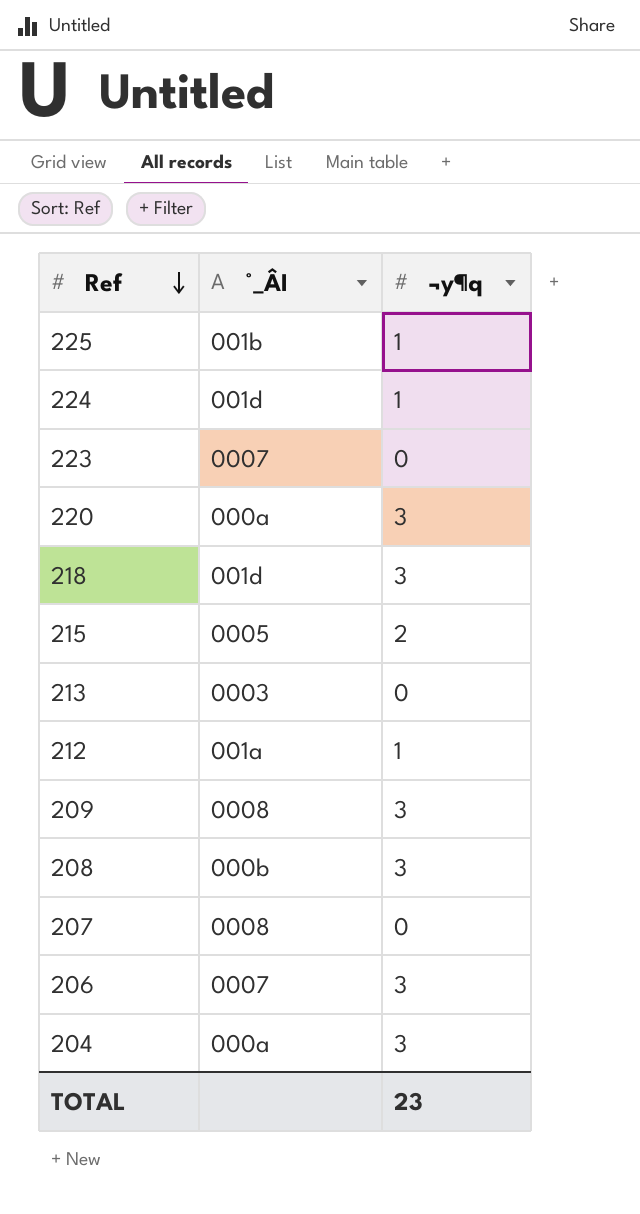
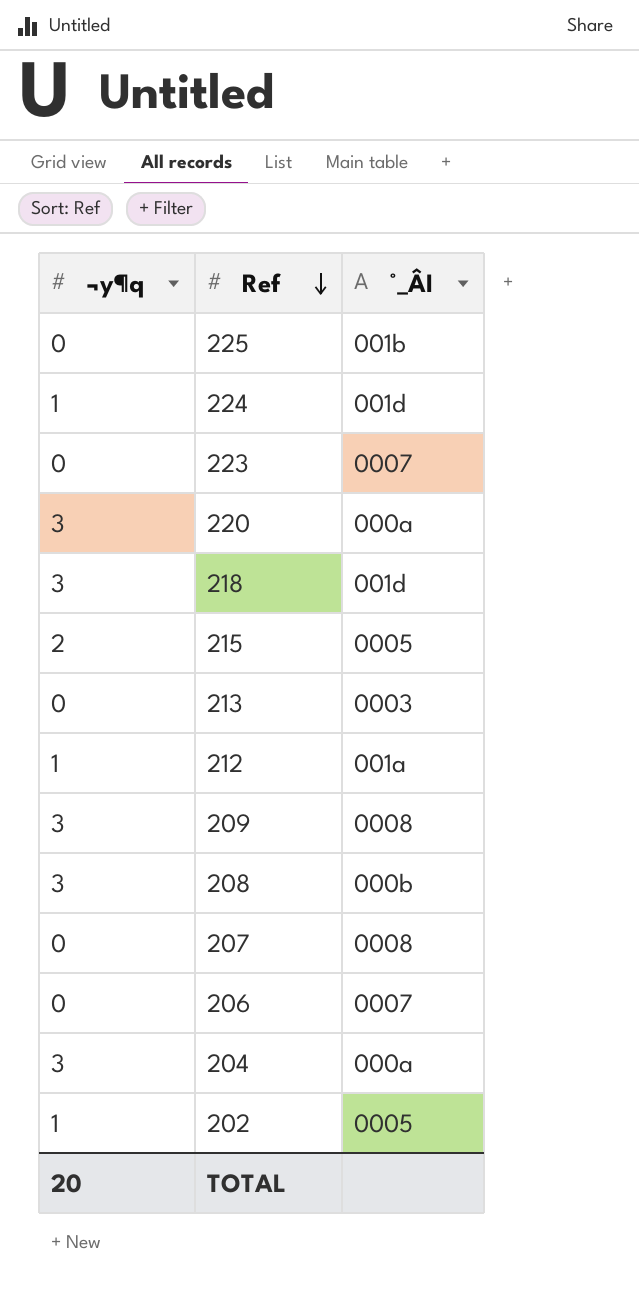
column ¬y¶q | position: 3 -> 1
225 | ¬y¶q: 1 -> 0
206 | ¬y¶q: 3 -> 0
row 202: none -> 1 | 0005
TOTAL | ¬y¶q: 23 -> 20

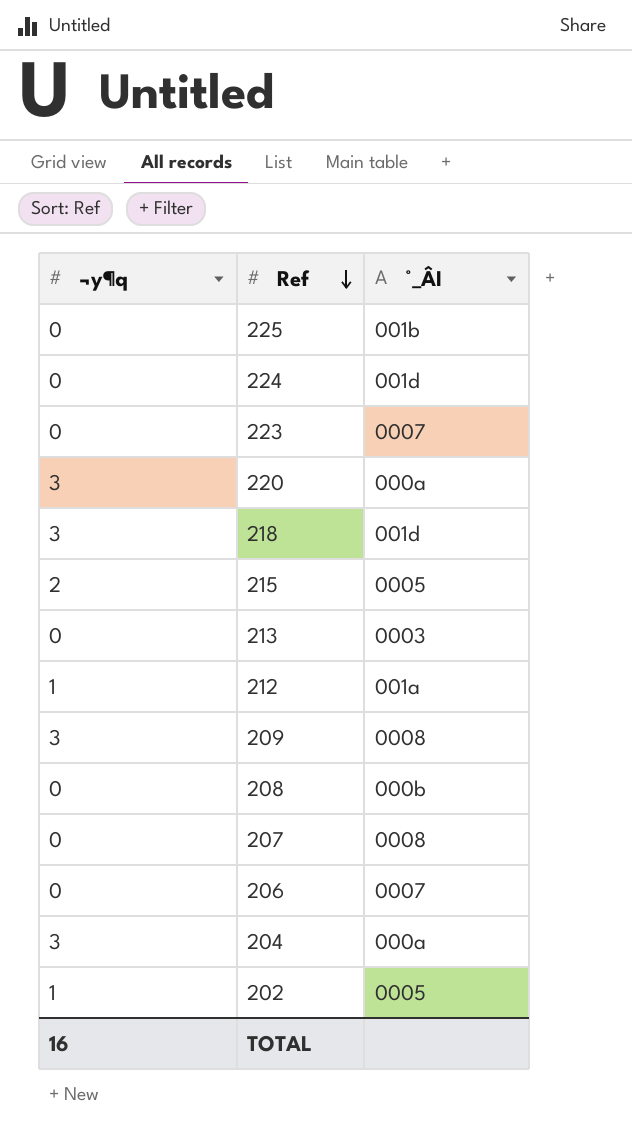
224 | ¬y¶q: 1 -> 0
208 | ¬y¶q: 3 -> 0
TOTAL | ¬y¶q: 20 -> 16

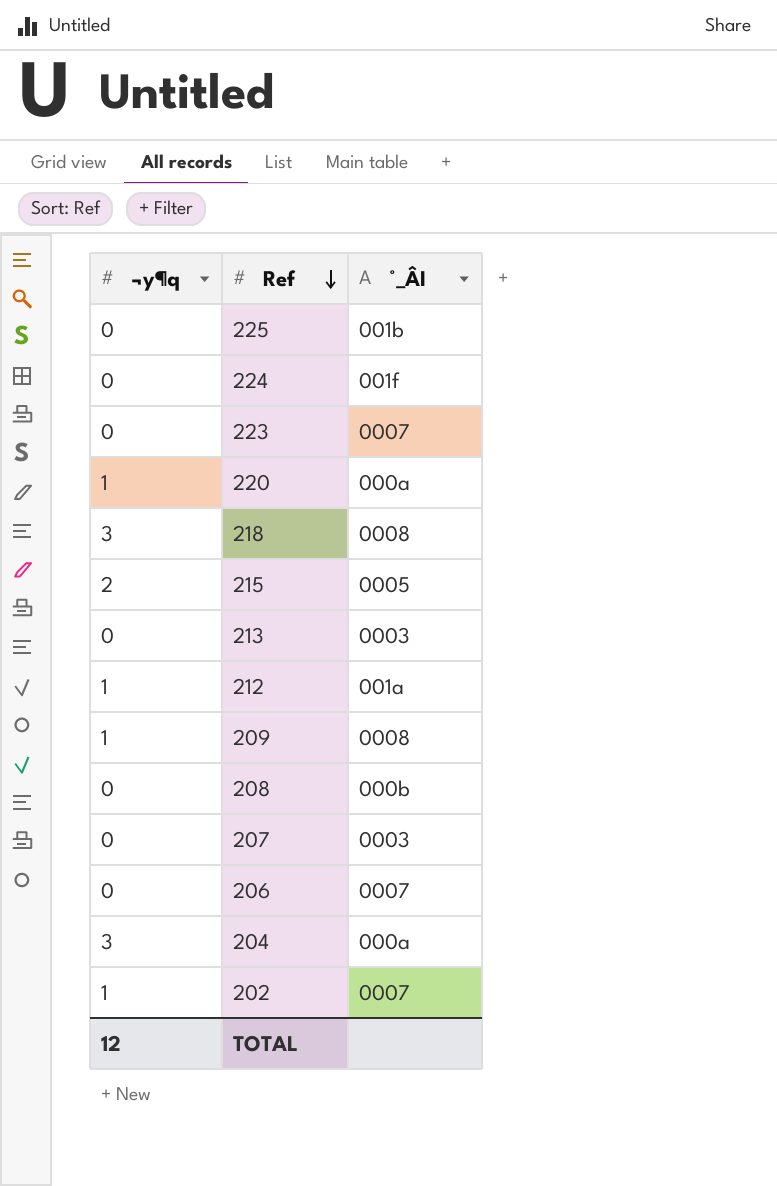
224 | °_ÂI: 001d -> 001f
220 | ¬y¶q: 3 -> 1
218 | °_ÂI: 001d -> 0008
209 | ¬y¶q: 3 -> 1
207 | °_ÂI: 0008 -> 0003
202 | °_ÂI: 0005 -> 0007
TOTAL | ¬y¶q: 16 -> 12

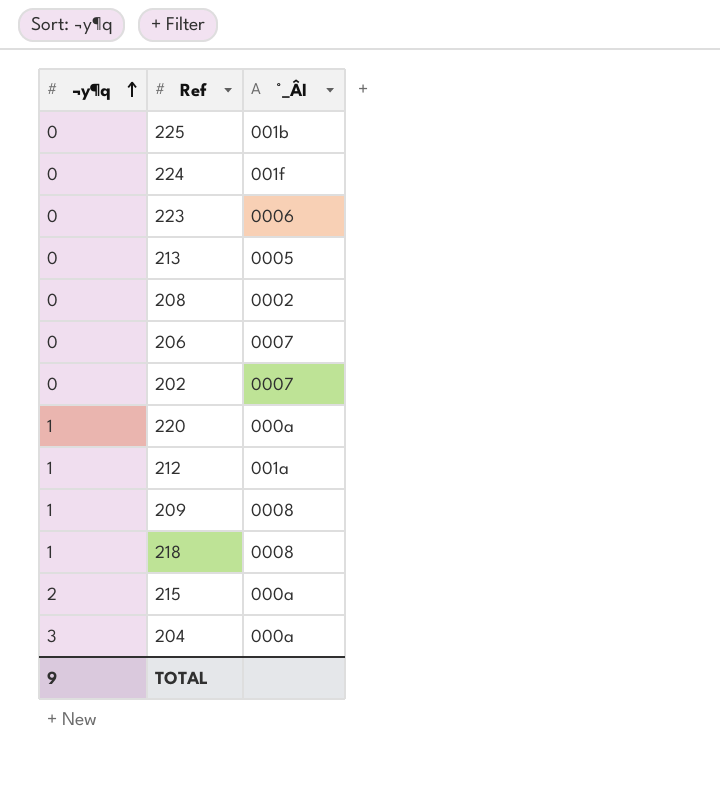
row order: Ref descending -> ¬y¶q ascending
row 207: 0 | 0003 -> none
223 | °_ÂI: 0007 -> 0006
213 | °_ÂI: 0003 -> 0005
208 | °_ÂI: 000b -> 0002
202 | ¬y¶q: 1 -> 0
218 | ¬y¶q: 3 -> 1
215 | °_ÂI: 0005 -> 000a
TOTAL | ¬y¶q: 12 -> 9

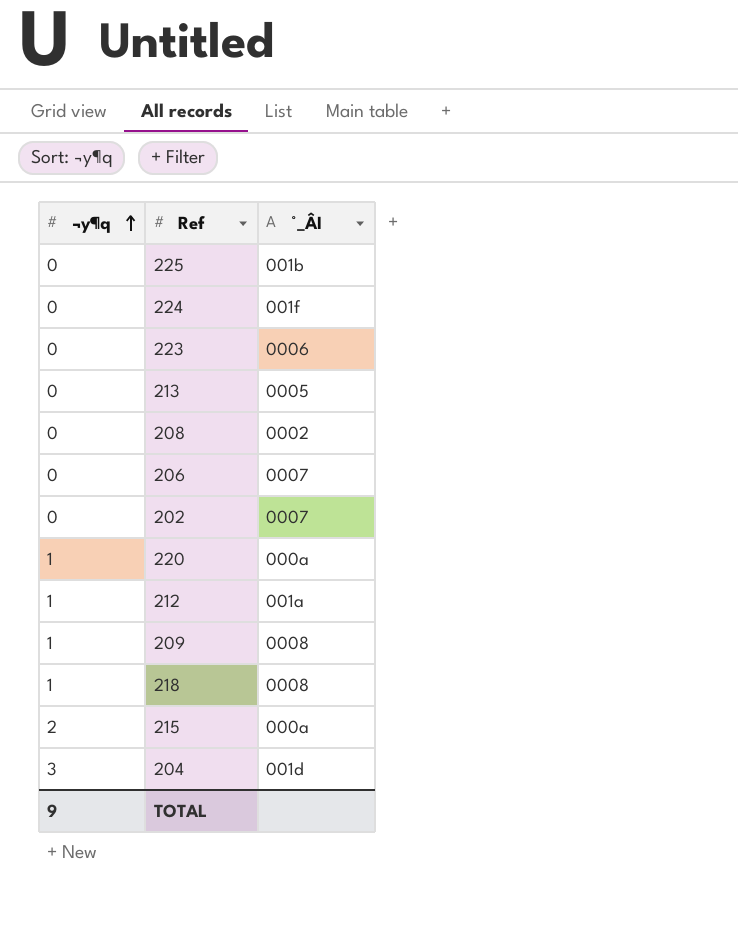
204 | °_ÂI: 000a -> 001d

